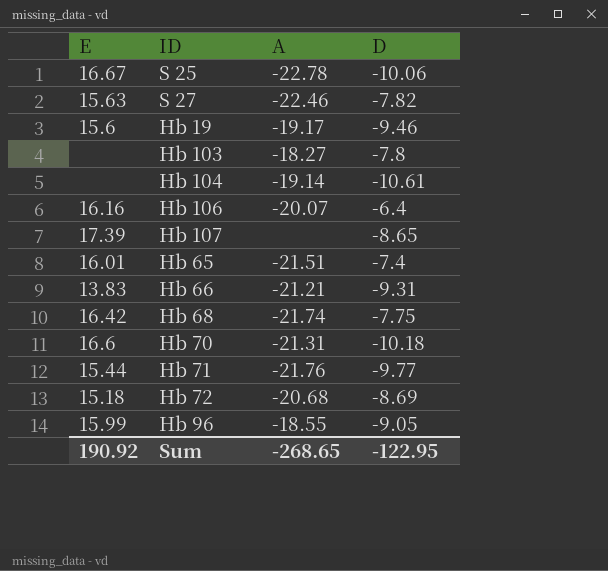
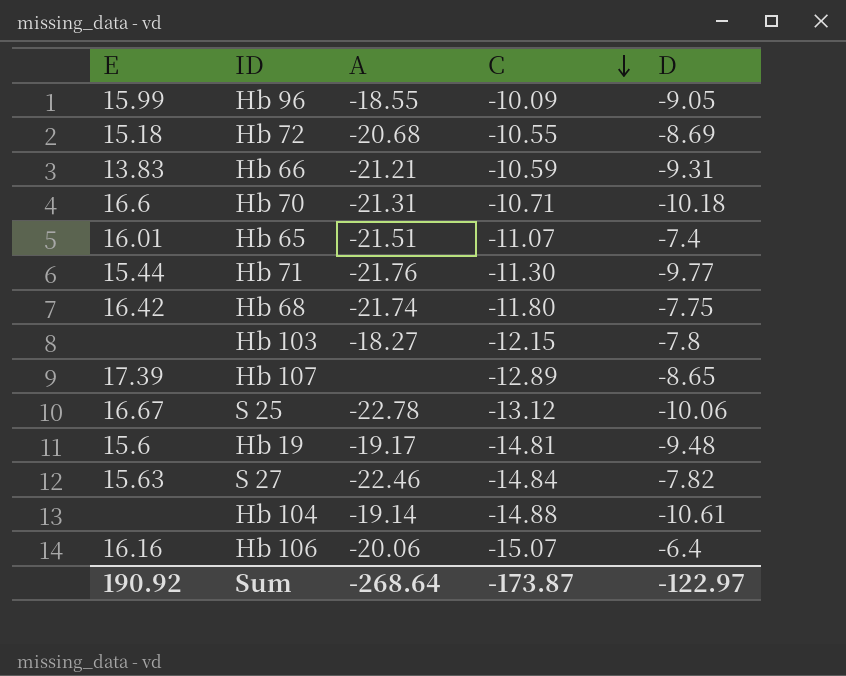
row order: none -> C descending
column C | position: none -> 4
Hb 19 | D: -9.46 -> -9.48
Hb 106 | A: -20.07 -> -20.06
Sum | A: -268.65 -> -268.64
Sum | D: -122.95 -> -122.97

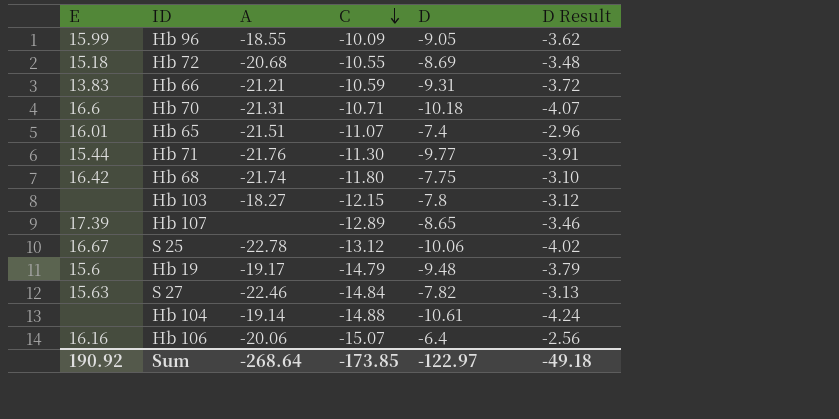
column D Result | formula: none -> [D] * 0.4
Hb 19 | C: -14.81 -> -14.79
Sum | C: -173.87 -> -173.85

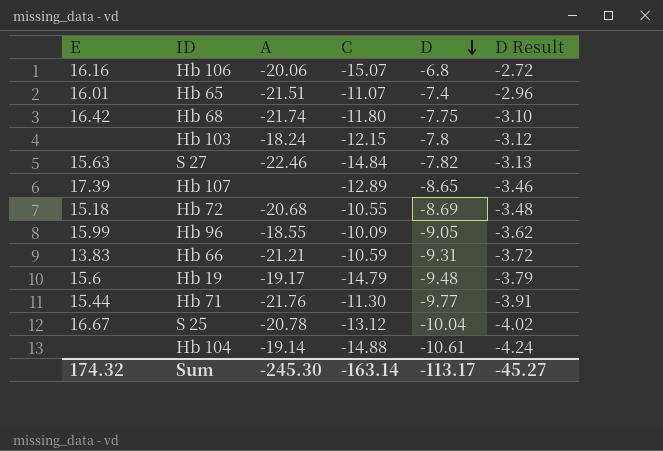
row order: C descending -> D descending
row Hb 70: 16.6 | -21.31 | -10.71 | -10.18 | -4.07 -> none
Hb 106 | D: -6.4 -> -6.8
Hb 106 | D Result: -2.56 -> -2.72
Hb 103 | A: -18.27 -> -18.24
S 25 | A: -22.78 -> -20.78
S 25 | D: -10.06 -> -10.04
Sum | E: 190.92 -> 174.32
Sum | A: -268.64 -> -245.30
Sum | C: -173.85 -> -163.14
Sum | D: -122.97 -> -113.17
Sum | D Result: -49.18 -> -45.27

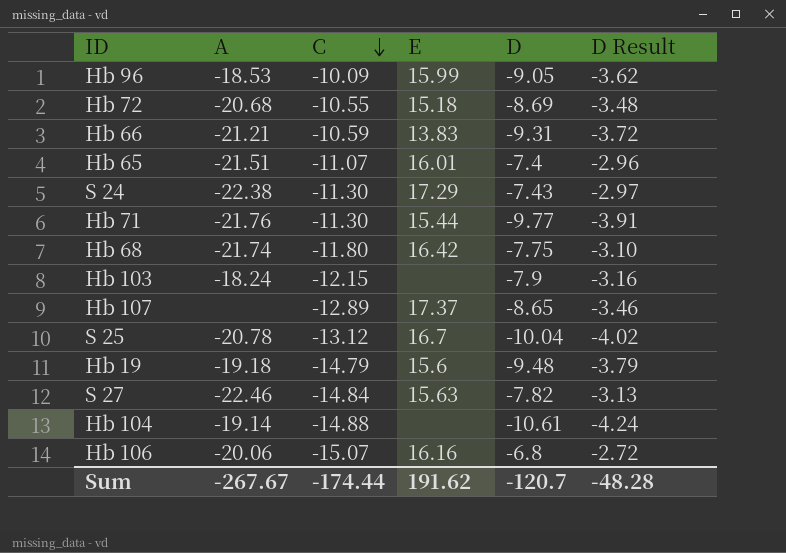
row order: D descending -> C descending
column E | position: 1 -> 4
Hb 96 | A: -18.55 -> -18.53
row S 24: none -> -22.38 | -11.30 | 17.29 | -7.43 | -2.97
Hb 103 | D: -7.8 -> -7.9
Hb 103 | D Result: -3.12 -> -3.16
Hb 107 | E: 17.39 -> 17.37
S 25 | E: 16.67 -> 16.7
Hb 19 | A: -19.17 -> -19.18
Sum | A: -245.30 -> -267.67
Sum | C: -163.14 -> -174.44
Sum | E: 174.32 -> 191.62
Sum | D: -113.17 -> -120.7
Sum | D Result: -45.27 -> -48.28

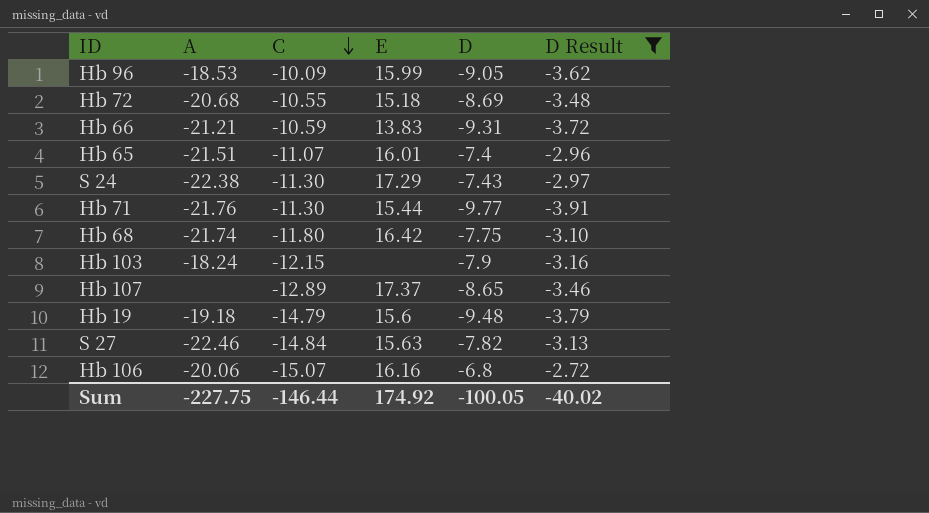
filter: none -> D Result >= -3.91
Sum | A: -267.67 -> -227.75
Sum | C: -174.44 -> -146.44
Sum | E: 191.62 -> 174.92
Sum | D: -120.7 -> -100.05
Sum | D Result: -48.28 -> -40.02

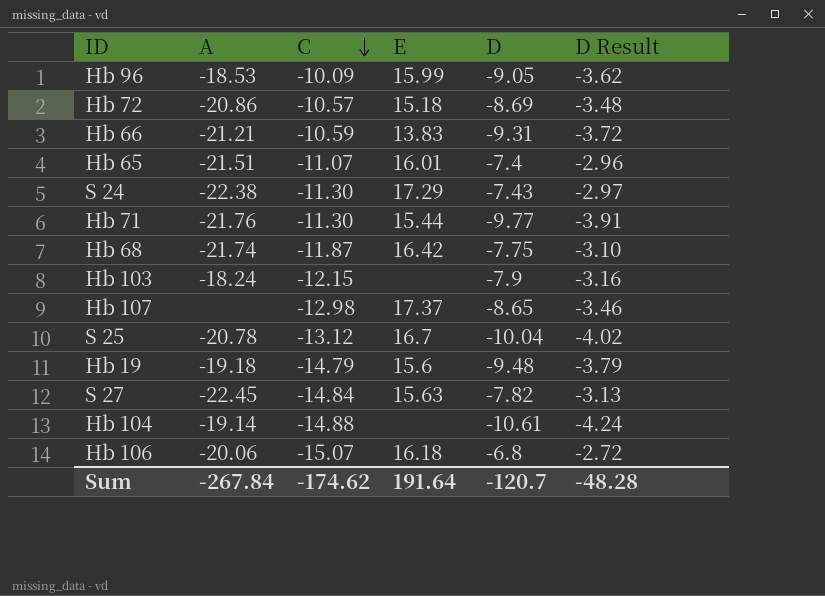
filter: D Result >= -3.91 -> none
Hb 72 | A: -20.68 -> -20.86
Hb 72 | C: -10.55 -> -10.57
Hb 68 | C: -11.80 -> -11.87
Hb 107 | C: -12.89 -> -12.98
S 27 | A: -22.46 -> -22.45
Hb 106 | E: 16.16 -> 16.18
Sum | A: -227.75 -> -267.84
Sum | C: -146.44 -> -174.62
Sum | E: 174.92 -> 191.64
Sum | D: -100.05 -> -120.7
Sum | D Result: -40.02 -> -48.28

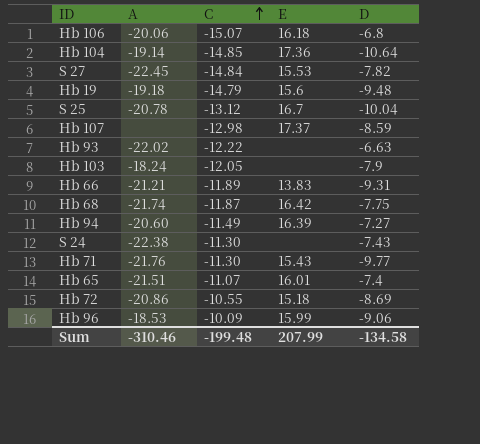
row order: C descending -> C ascending
column D Result | formula: [D] * 0.4 -> none
Hb 104 | C: -14.88 -> -14.85
Hb 104 | E: none -> 17.36
Hb 104 | D: -10.61 -> -10.64
S 27 | E: 15.63 -> 15.53
Hb 107 | D: -8.65 -> -8.59
row Hb 93: none -> -22.02 | -12.22 | none | -6.63
Hb 103 | C: -12.15 -> -12.05
Hb 66 | C: -10.59 -> -11.89
row Hb 94: none -> -20.60 | -11.49 | 16.39 | -7.27
S 24 | E: 17.29 -> none
Hb 71 | E: 15.44 -> 15.43
Hb 72 | C: -10.57 -> -10.55
Hb 96 | D: -9.05 -> -9.06
Sum | A: -267.84 -> -310.46
Sum | C: -174.62 -> -199.48
Sum | E: 191.64 -> 207.99
Sum | D: -120.7 -> -134.58

